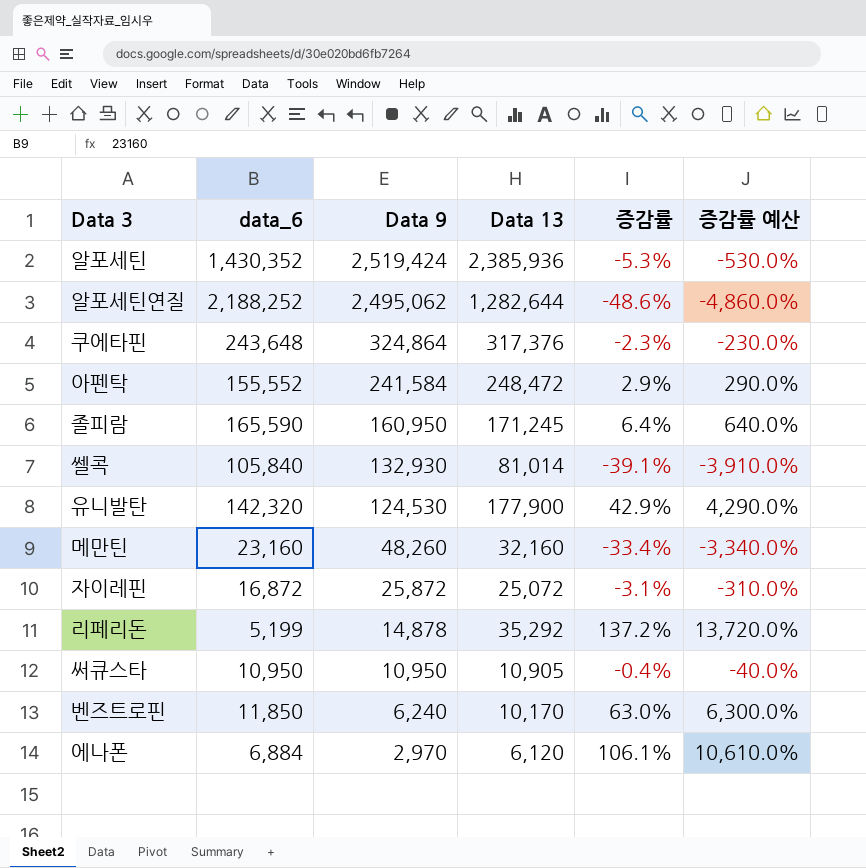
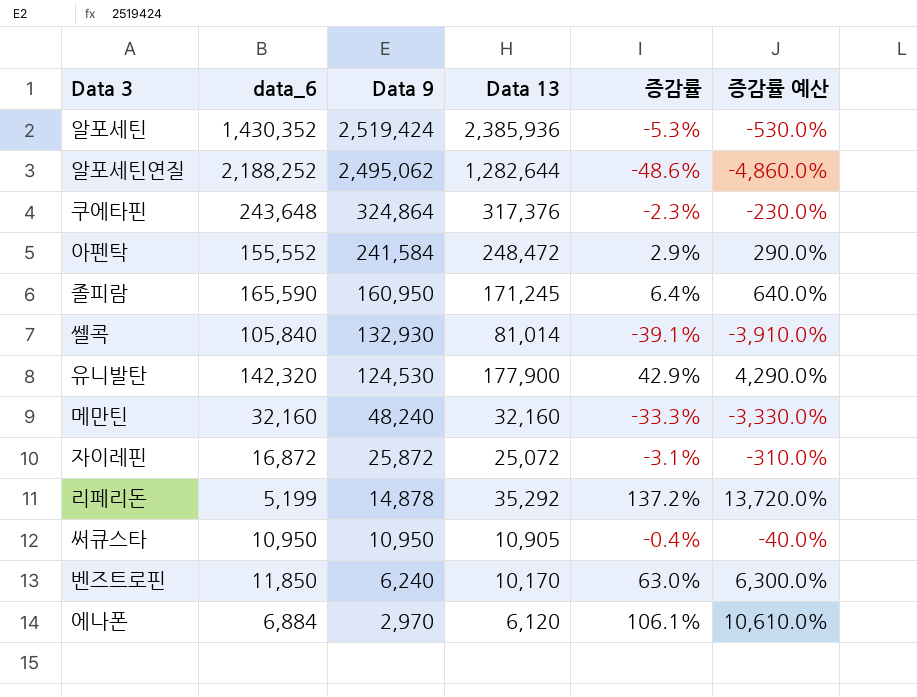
메만틴 | data_6: 23,160 -> 32,160
메만틴 | Data 9: 48,260 -> 48,240
메만틴 | 증감률: -33.4% -> -33.3%
메만틴 | 증감률 예산: -3,340.0% -> -3,330.0%

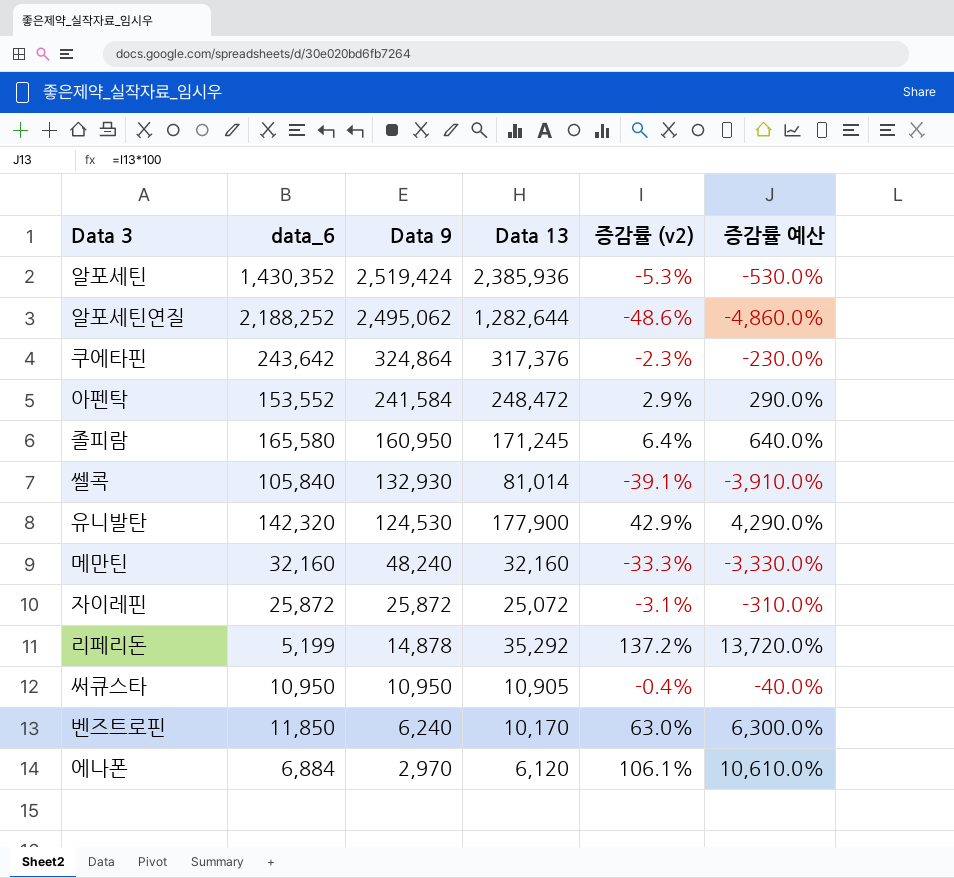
column name: 증감률 -> 증감률 (v2)
쿠에타핀 | data_6: 243,648 -> 243,642
아펜탁 | data_6: 155,552 -> 153,552
졸피람 | data_6: 165,590 -> 165,580
자이레핀 | data_6: 16,872 -> 25,872

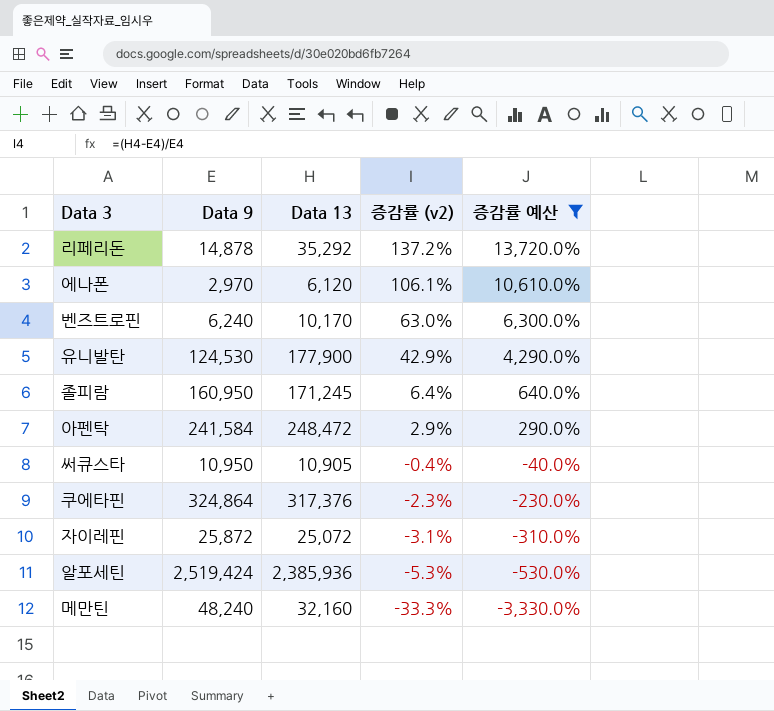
filter: none -> 증감률 예산 >= -3,330.0%
row order: Data 9 descending -> 증감률 (v2) descending
column data_6 | position: 2 -> none

